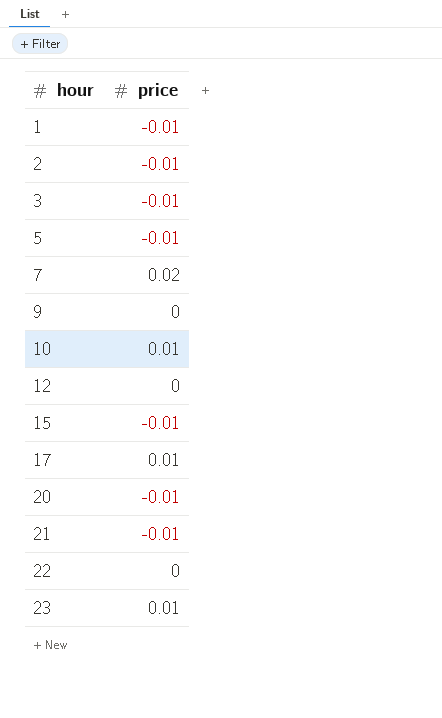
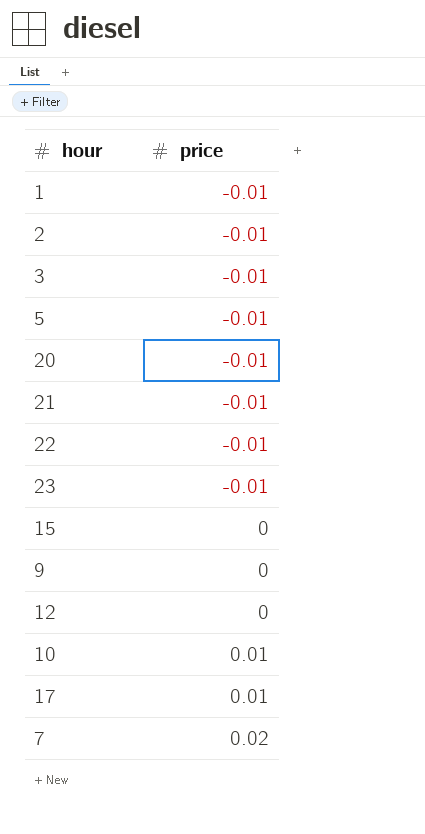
row order: hour ascending -> price ascending
22 | price: 0 -> -0.01
23 | price: 0.01 -> -0.01
15 | price: -0.01 -> 0

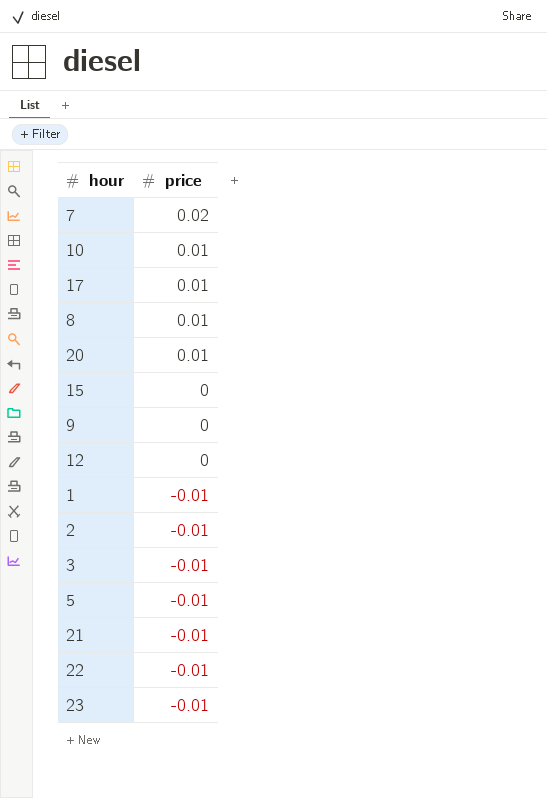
row order: price ascending -> price descending
row 8: none -> 0.01
20 | price: -0.01 -> 0.01

